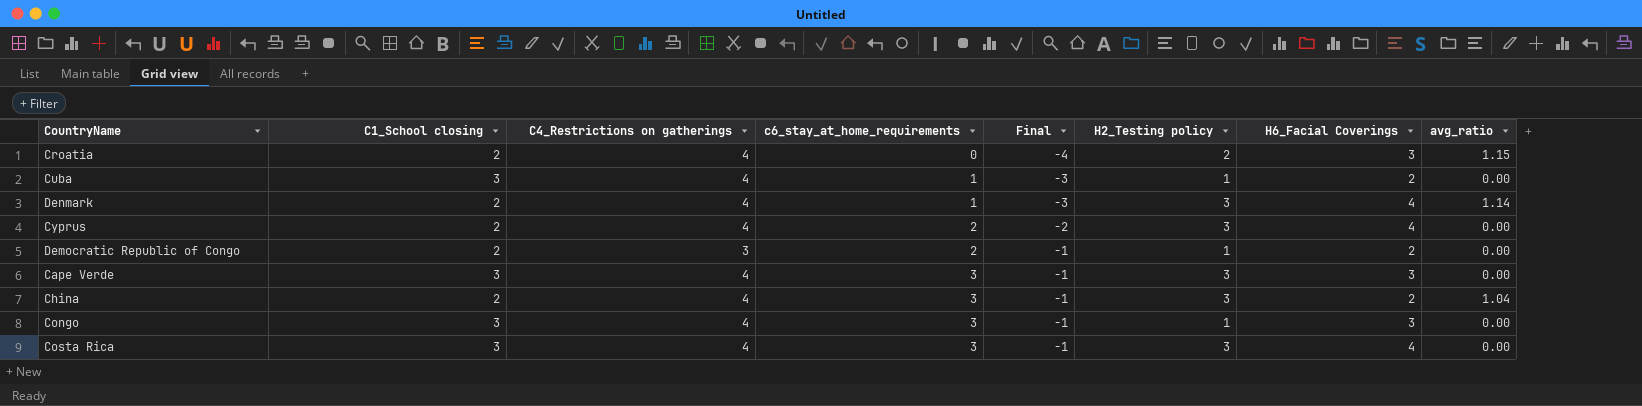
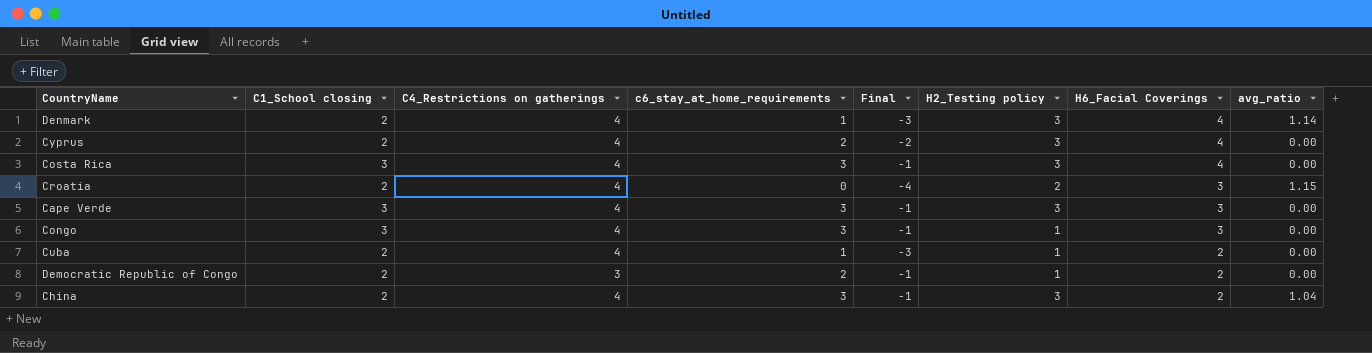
row order: c6_stay_at_home_requirements ascending -> H6_Facial Coverings descending
Cuba | C1_School closing: 3 -> 2

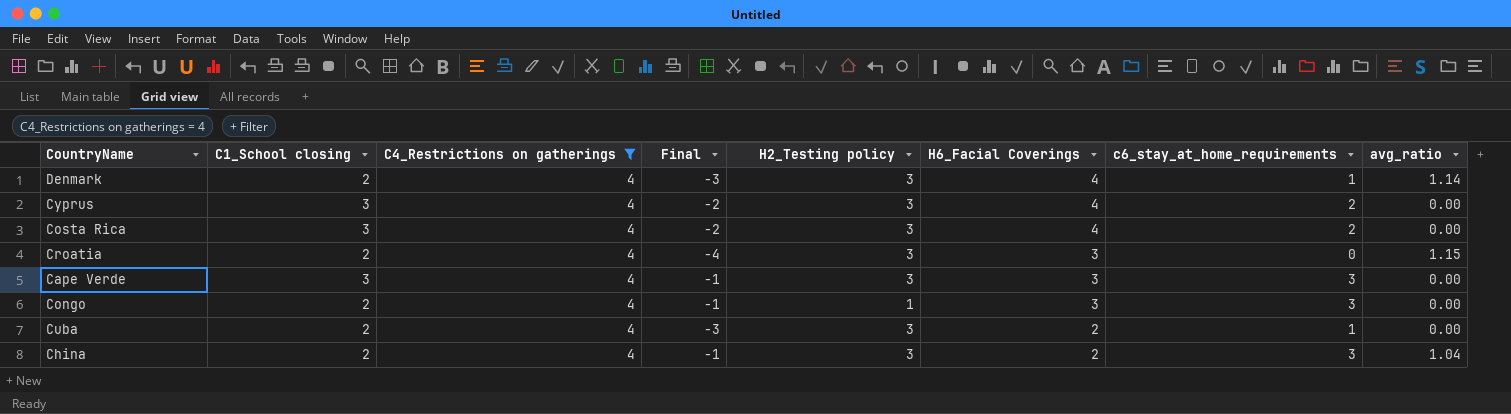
filter: none -> C4_Restrictions on gatherings = 4
column c6_stay_at_home_requirements | position: 4 -> 7
Cyprus | C1_School closing: 2 -> 3
Costa Rica | Final: -1 -> -2
Costa Rica | c6_stay_at_home_requirements: 3 -> 2
Croatia | H2_Testing policy: 2 -> 3
Congo | C1_School closing: 3 -> 2
Cuba | H2_Testing policy: 1 -> 3

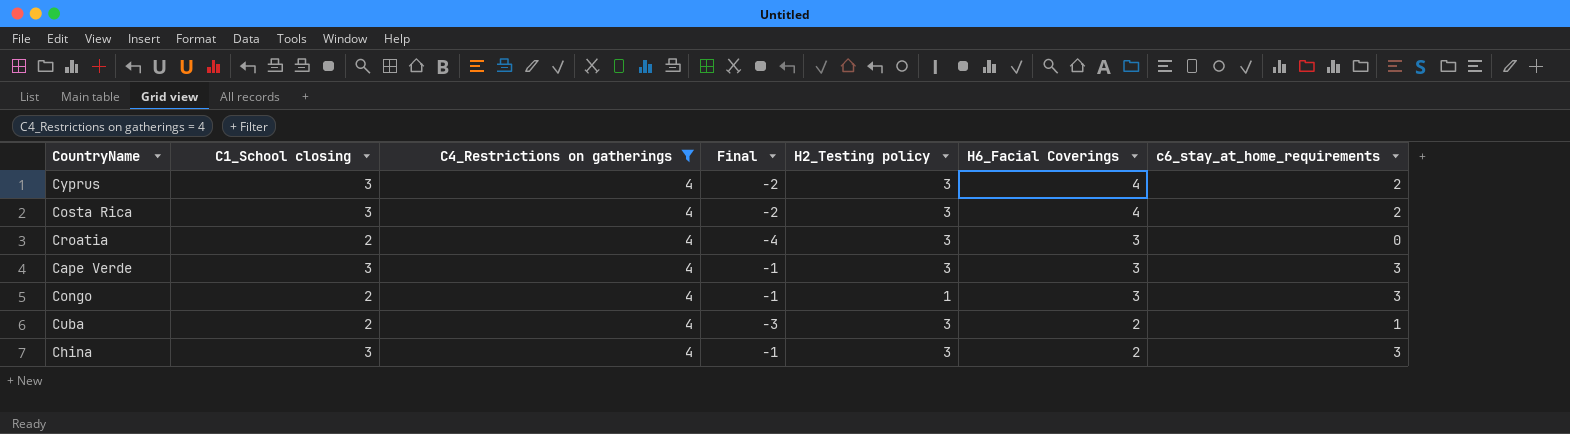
column avg_ratio | position: 8 -> none
row Denmark: 2 | 4 | -3 | 3 | 4 | 1 | 1.14 -> none
China | C1_School closing: 2 -> 3

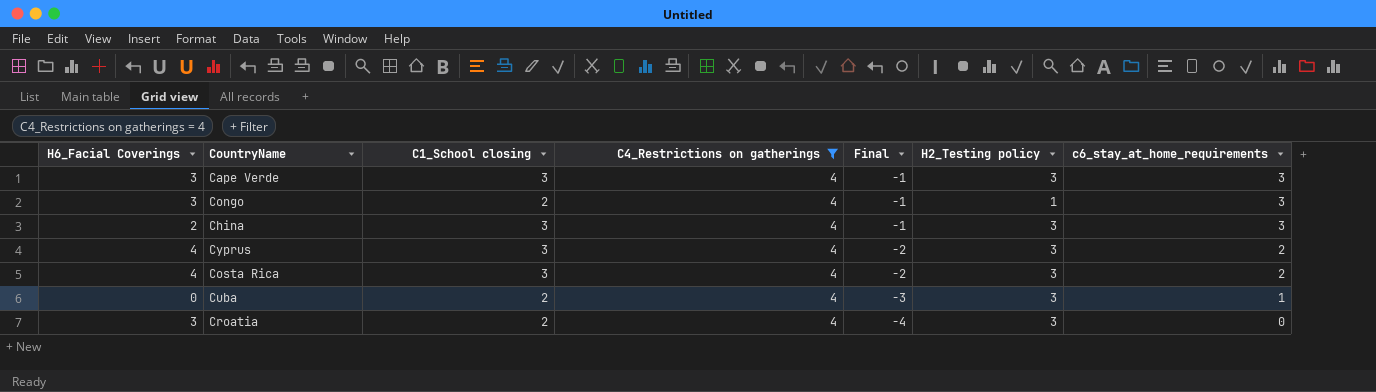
row order: H6_Facial Coverings descending -> Final descending
column H6_Facial Coverings | position: 6 -> 1
Cuba | H6_Facial Coverings: 2 -> 0

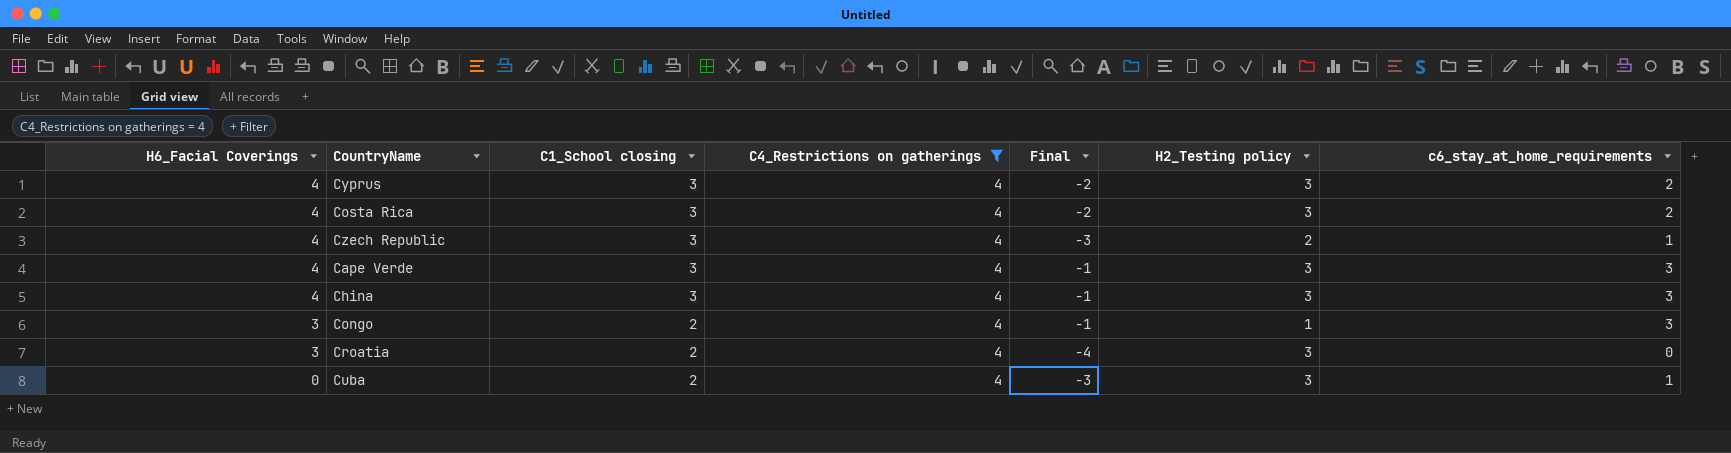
row order: Final descending -> H6_Facial Coverings descending
row Czech Republic: none -> 4 | 3 | 4 | -3 | 2 | 1
Cape Verde | H6_Facial Coverings: 3 -> 4
China | H6_Facial Coverings: 2 -> 4

